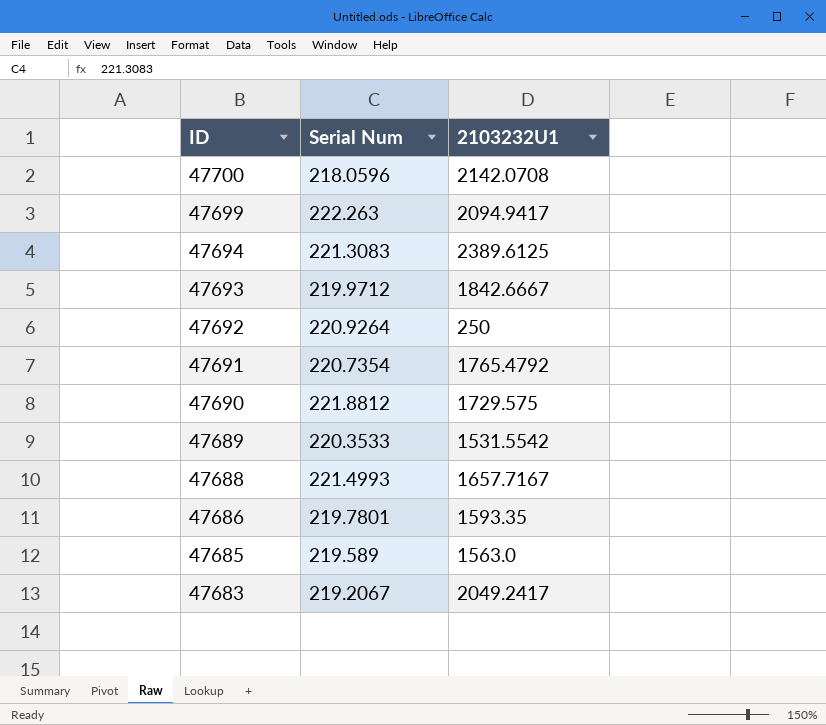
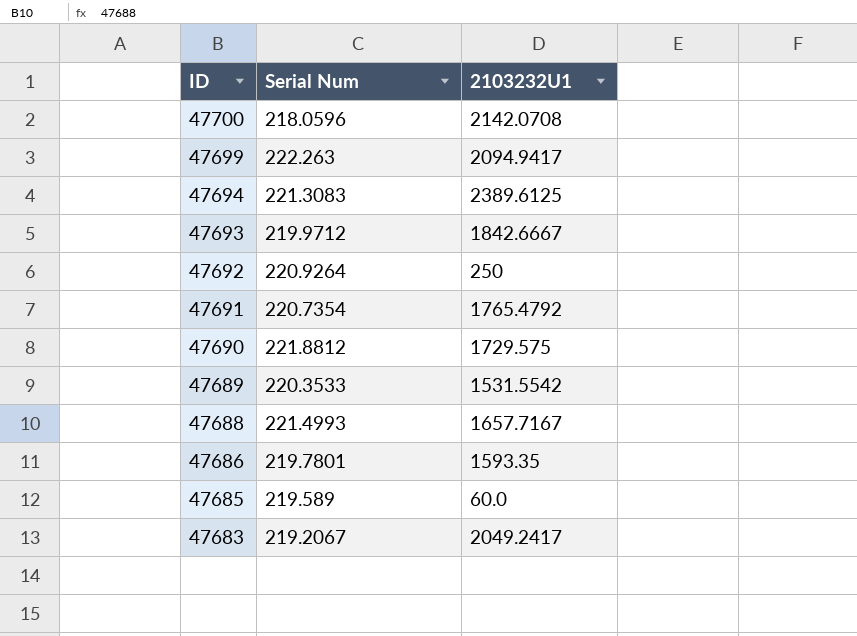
47685 | 2103232U1: 1563.0 -> 60.0

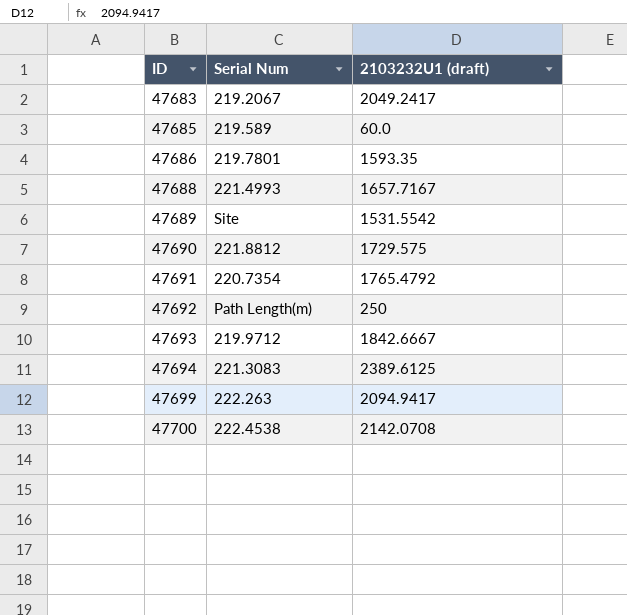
row order: ID descending -> ID ascending
column name: 2103232U1 -> 2103232U1 (draft)
47689 | Serial Num: 220.3533 -> Site
47692 | Serial Num: 220.9264 -> Path Length(m)
47700 | Serial Num: 218.0596 -> 222.4538

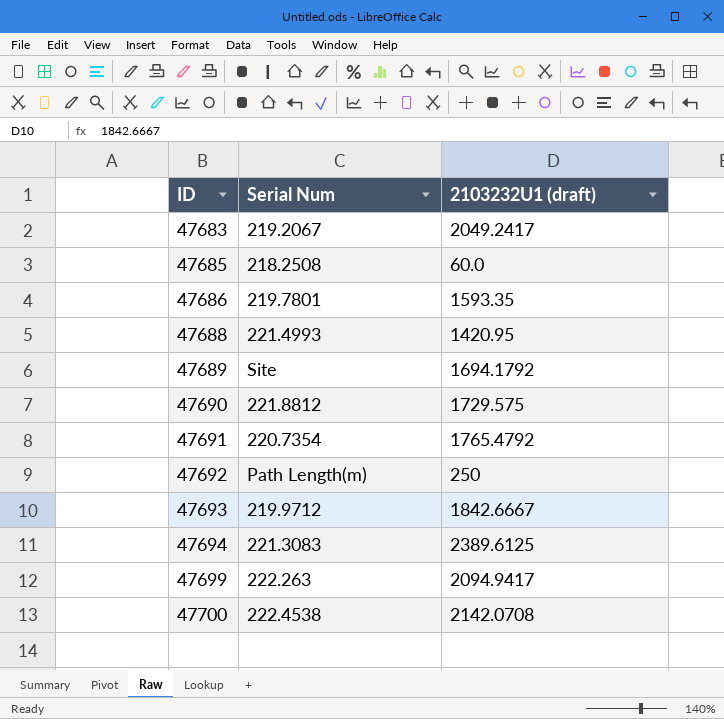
47685 | Serial Num: 219.589 -> 218.2508
47688 | 2103232U1 (draft): 1657.7167 -> 1420.95
47689 | 2103232U1 (draft): 1531.5542 -> 1694.1792

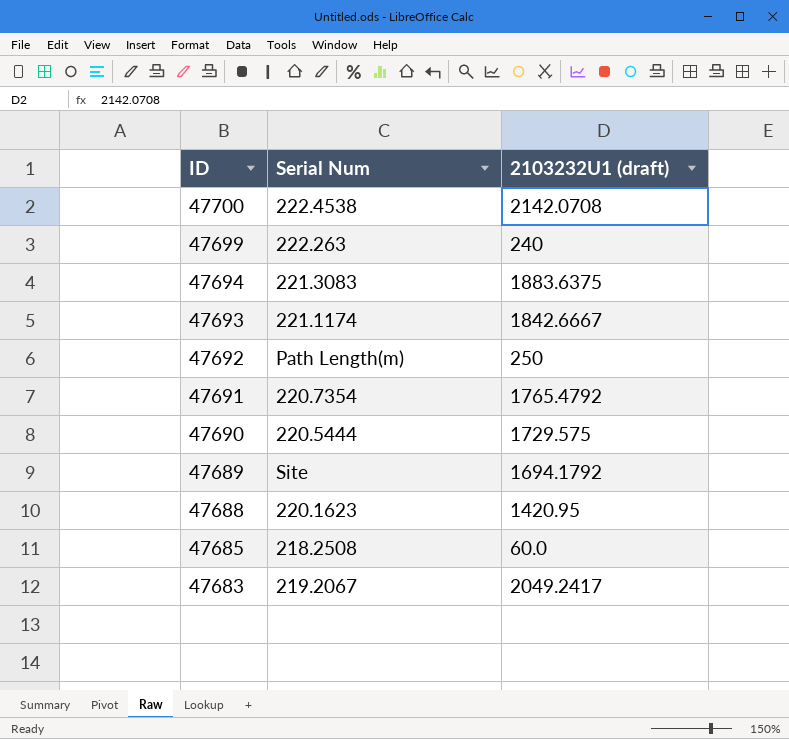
row order: ID ascending -> ID descending
row 47686: 219.7801 | 1593.35 -> none
47699 | 2103232U1 (draft): 2094.9417 -> 240
47694 | 2103232U1 (draft): 2389.6125 -> 1883.6375
47693 | Serial Num: 219.9712 -> 221.1174
47690 | Serial Num: 221.8812 -> 220.5444
47688 | Serial Num: 221.4993 -> 220.1623

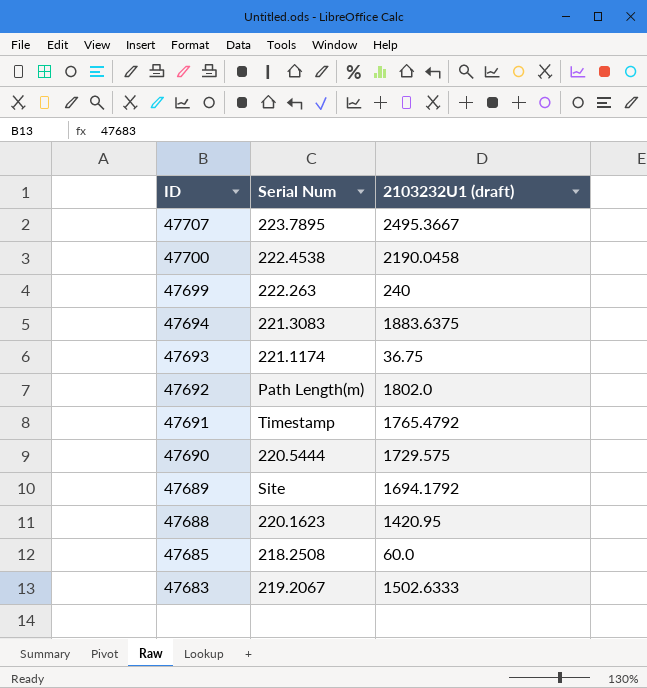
row 47707: none -> 223.7895 | 2495.3667
47700 | 2103232U1 (draft): 2142.0708 -> 2190.0458
47693 | 2103232U1 (draft): 1842.6667 -> 36.75
47692 | 2103232U1 (draft): 250 -> 1802.0
47691 | Serial Num: 220.7354 -> Timestamp
47683 | 2103232U1 (draft): 2049.2417 -> 1502.6333

